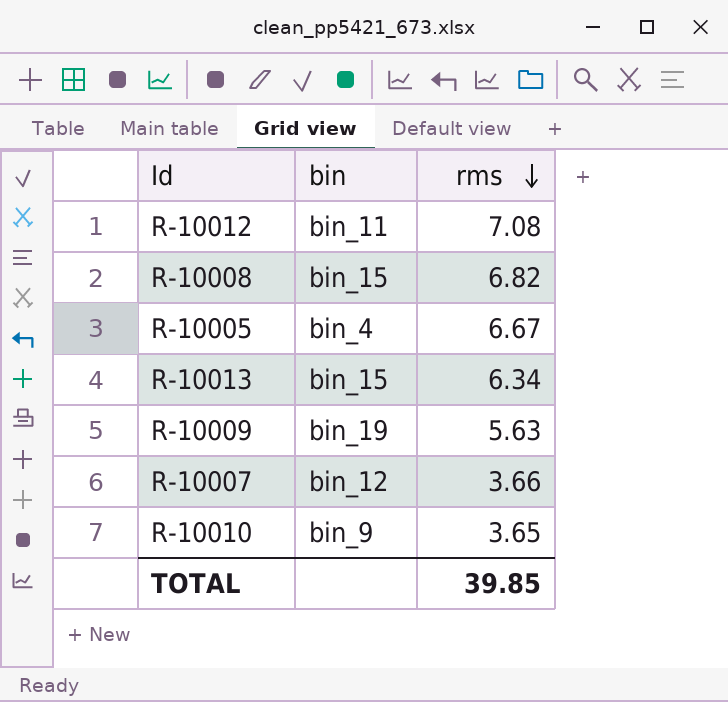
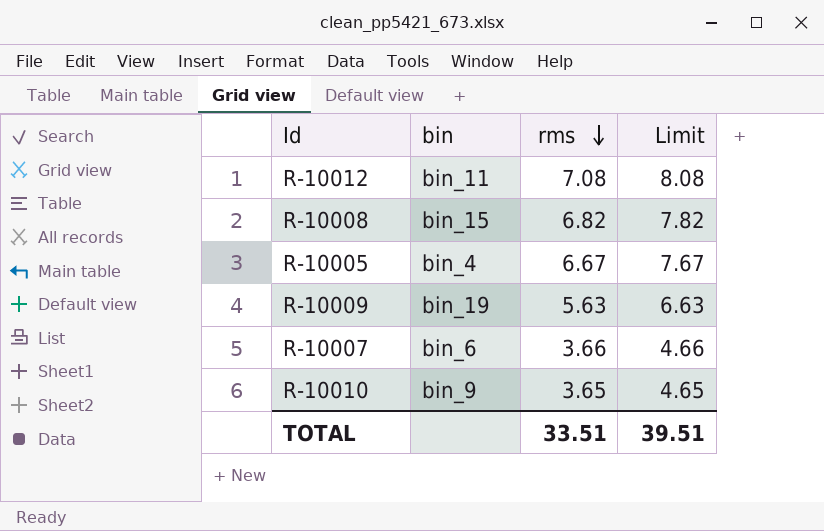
column Limit | formula: none -> [rms] + 1
row R-10013: bin_15 | 6.34 -> none
R-10007 | bin: bin_12 -> bin_6
TOTAL | rms: 39.85 -> 33.51

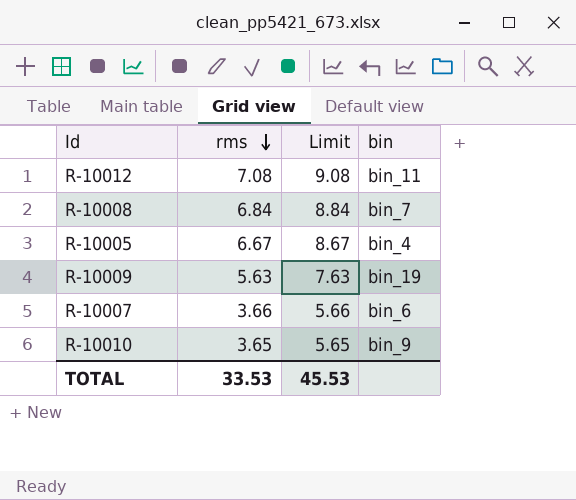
column Limit | formula: [rms] + 1 -> [rms] + 2
column bin | position: 2 -> 4
R-10008 | rms: 6.82 -> 6.84
R-10008 | bin: bin_15 -> bin_7
TOTAL | rms: 33.51 -> 33.53
TOTAL | Limit: 39.51 -> 45.53

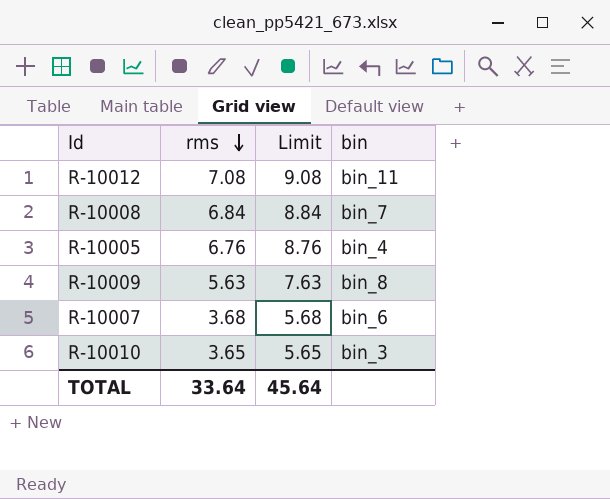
R-10005 | rms: 6.67 -> 6.76
R-10005 | Limit: 8.67 -> 8.76
R-10009 | bin: bin_19 -> bin_8
R-10007 | rms: 3.66 -> 3.68
R-10007 | Limit: 5.66 -> 5.68
R-10010 | bin: bin_9 -> bin_3
TOTAL | rms: 33.53 -> 33.64
TOTAL | Limit: 45.53 -> 45.64

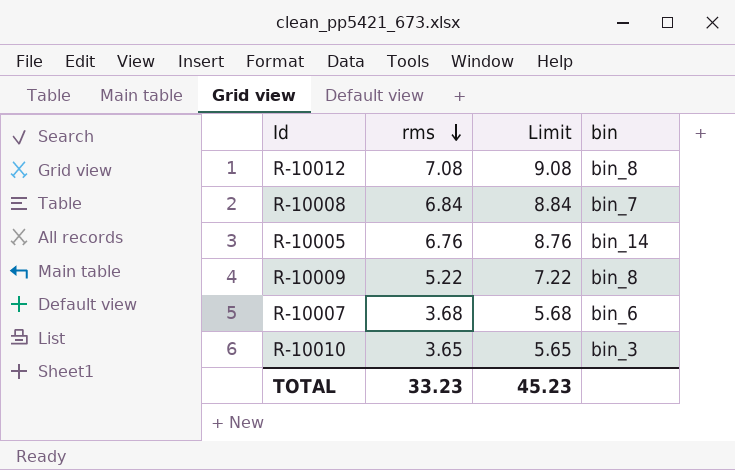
R-10012 | bin: bin_11 -> bin_8
R-10005 | bin: bin_4 -> bin_14
R-10009 | rms: 5.63 -> 5.22
R-10009 | Limit: 7.63 -> 7.22
TOTAL | rms: 33.64 -> 33.23
TOTAL | Limit: 45.64 -> 45.23

